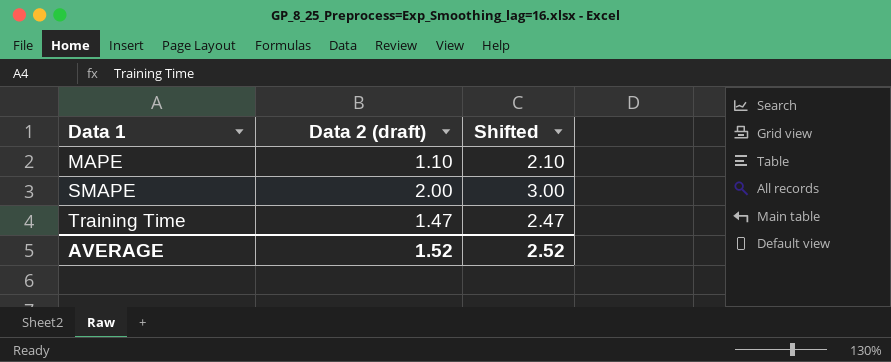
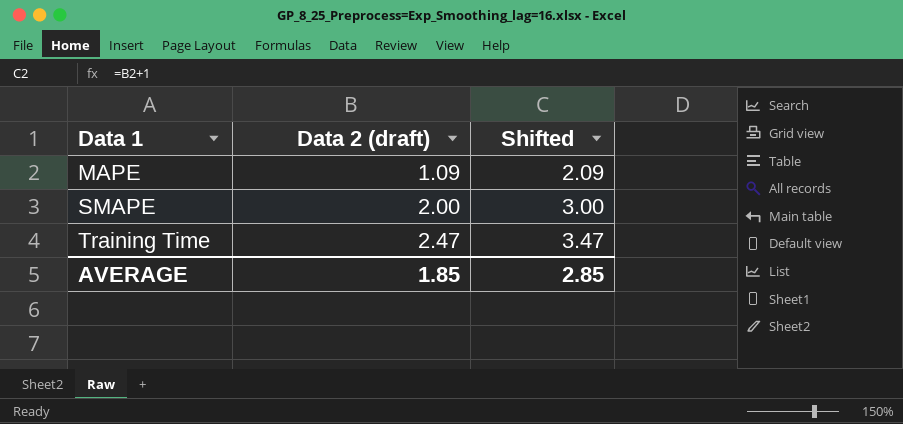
MAPE | Data 2 (draft): 1.10 -> 1.09
MAPE | Shifted: 2.10 -> 2.09
Training Time | Data 2 (draft): 1.47 -> 2.47
Training Time | Shifted: 2.47 -> 3.47
AVERAGE | Data 2 (draft): 1.52 -> 1.85
AVERAGE | Shifted: 2.52 -> 2.85

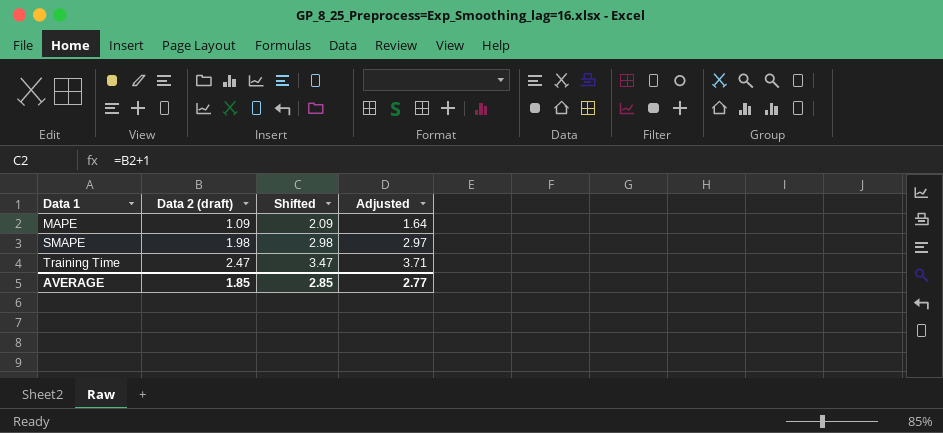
column Adjusted | formula: none -> [Data 2 (draft)] * 1.5
SMAPE | Data 2 (draft): 2.00 -> 1.98
SMAPE | Shifted: 3.00 -> 2.98

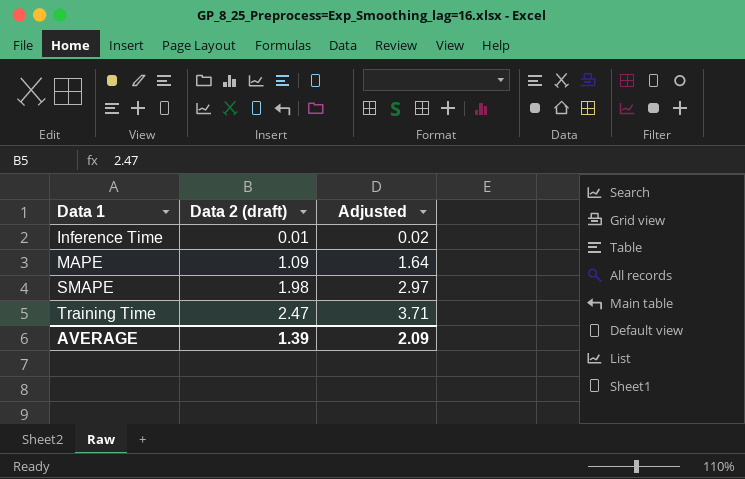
column Shifted | formula: [Data 2 (draft)] + 1 -> none
row Inference Time: none -> 0.01 | 0.02
AVERAGE | Data 2 (draft): 1.85 -> 1.39
AVERAGE | Adjusted: 2.77 -> 2.09

